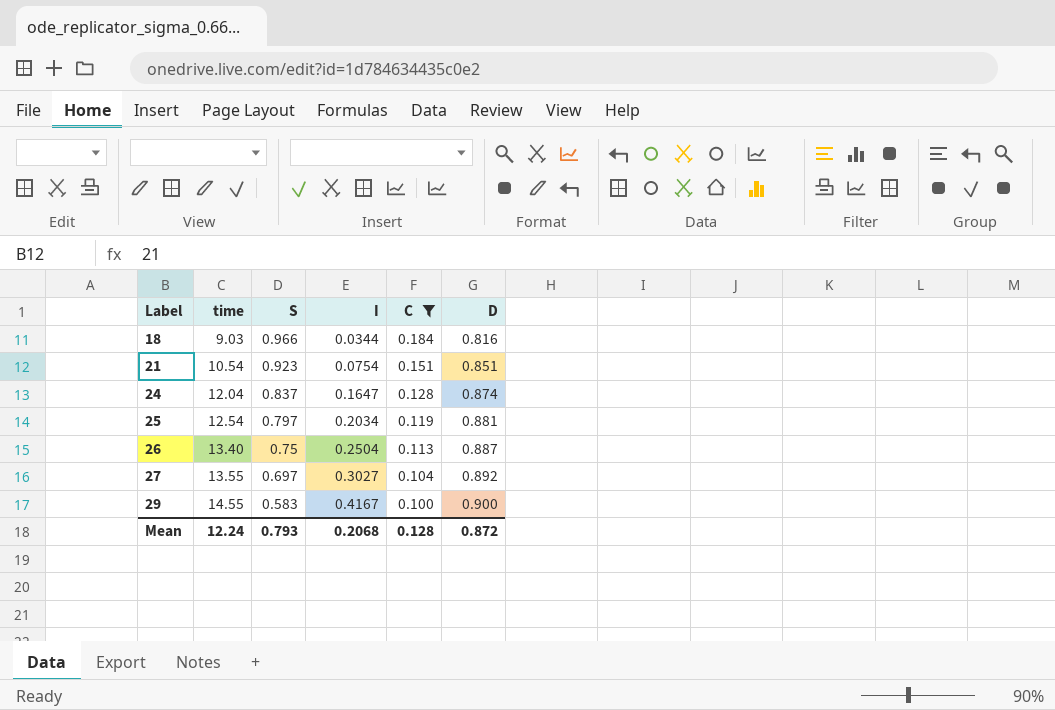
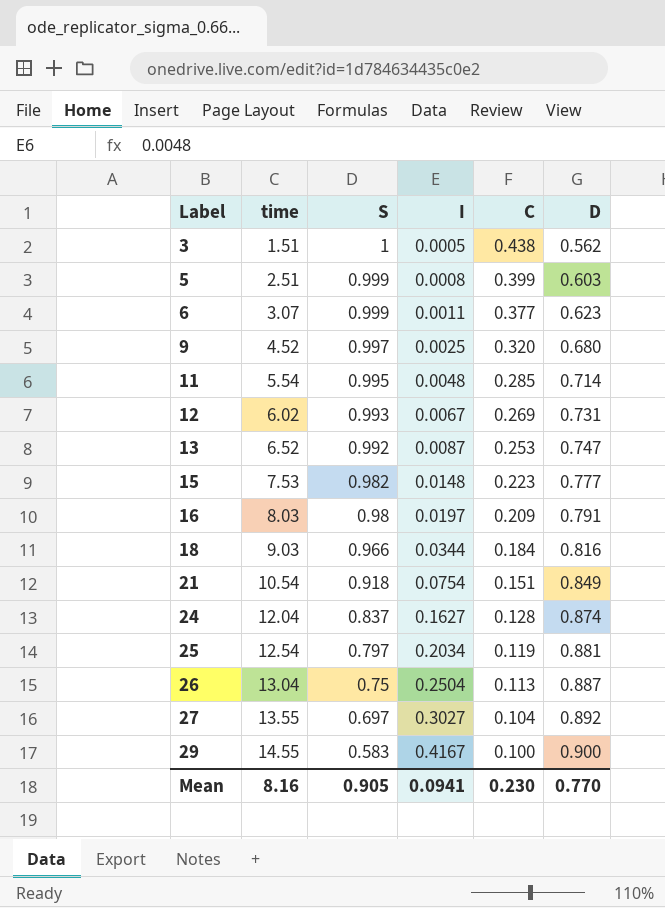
filter: C <= 0.184 -> none
21 | S: 0.923 -> 0.918
21 | D: 0.851 -> 0.849
24 | I: 0.1647 -> 0.1627
26 | time: 13.40 -> 13.04
Mean | time: 12.24 -> 8.16
Mean | S: 0.793 -> 0.905
Mean | I: 0.2068 -> 0.0941
Mean | C: 0.128 -> 0.230
Mean | D: 0.872 -> 0.770

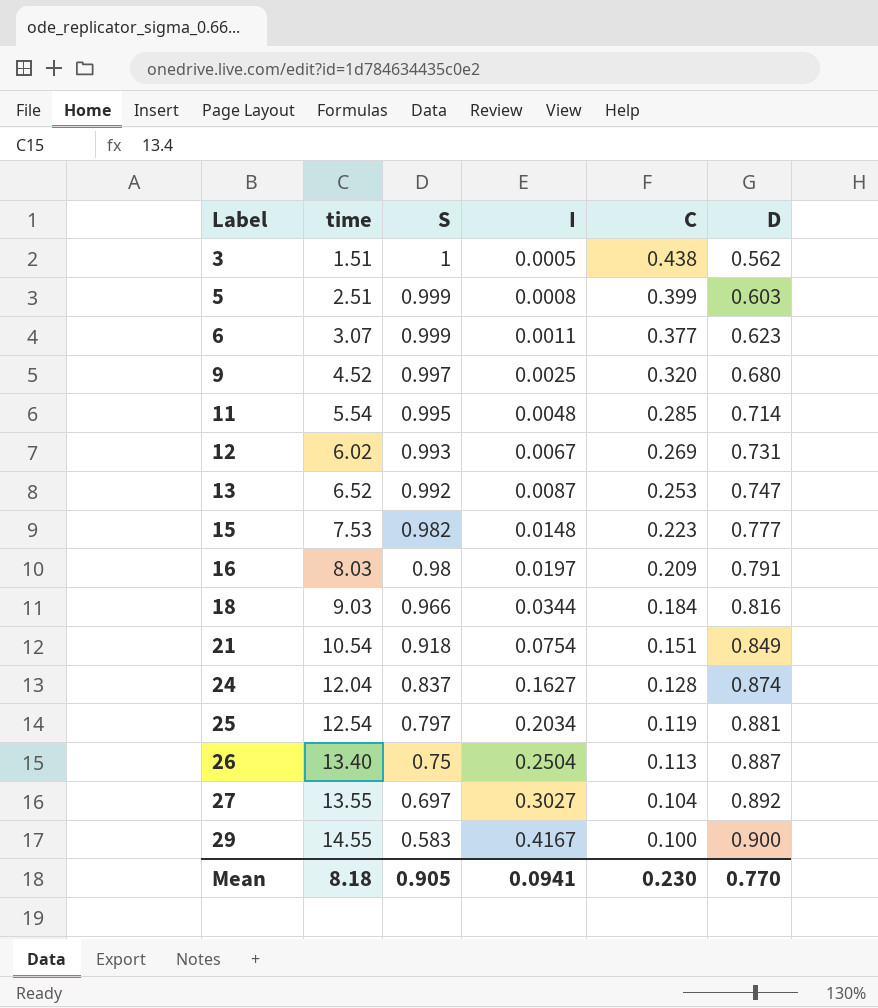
26 | time: 13.04 -> 13.40
Mean | time: 8.16 -> 8.18

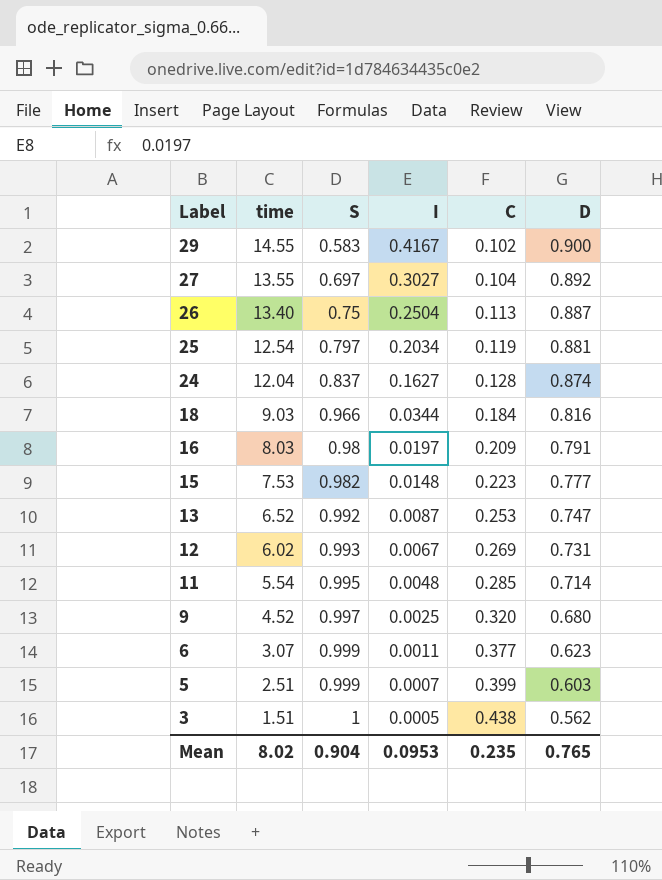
row order: Label ascending -> Label descending
row 21: 10.54 | 0.918 | 0.0754 | 0.151 | 0.849 -> none
29 | C: 0.100 -> 0.102
5 | I: 0.0008 -> 0.0007
Mean | time: 8.18 -> 8.02
Mean | S: 0.905 -> 0.904
Mean | I: 0.0941 -> 0.0953
Mean | C: 0.230 -> 0.235
Mean | D: 0.770 -> 0.765

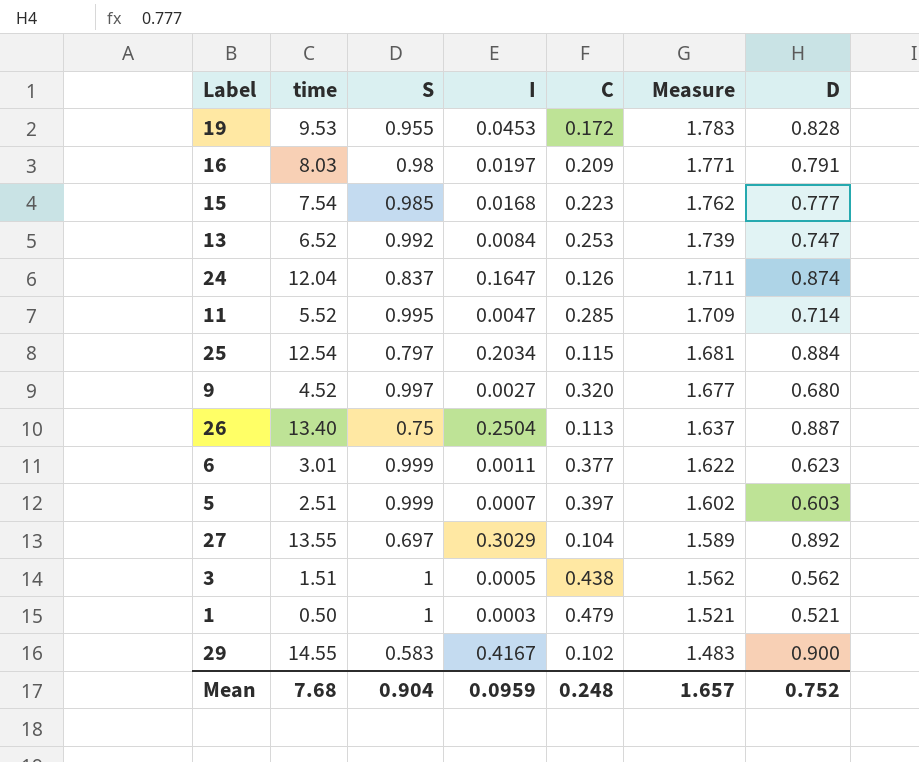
row order: Label descending -> Measure descending
column Measure | formula: none -> [S] + [D]
row 18: 9.03 | 0.966 | 0.0344 | 0.184 | 0.816 -> none
row 12: 6.02 | 0.993 | 0.0067 | 0.269 | 0.731 -> none
row 19: none -> 9.53 | 0.955 | 0.0453 | 0.172 | 1.783 | 0.828
15 | time: 7.53 -> 7.54
15 | S: 0.982 -> 0.985
15 | I: 0.0148 -> 0.0168
13 | I: 0.0087 -> 0.0084
24 | I: 0.1627 -> 0.1647
24 | C: 0.128 -> 0.126
11 | time: 5.54 -> 5.52
11 | I: 0.0048 -> 0.0047
25 | C: 0.119 -> 0.115
25 | D: 0.881 -> 0.884
9 | I: 0.0025 -> 0.0027
6 | time: 3.07 -> 3.01
5 | C: 0.399 -> 0.397
27 | I: 0.3027 -> 0.3029
row 1: none -> 0.50 | 1 | 0.0003 | 0.479 | 1.521 | 0.521
Mean | time: 8.02 -> 7.68
Mean | I: 0.0953 -> 0.0959
Mean | C: 0.235 -> 0.248
Mean | D: 0.765 -> 0.752

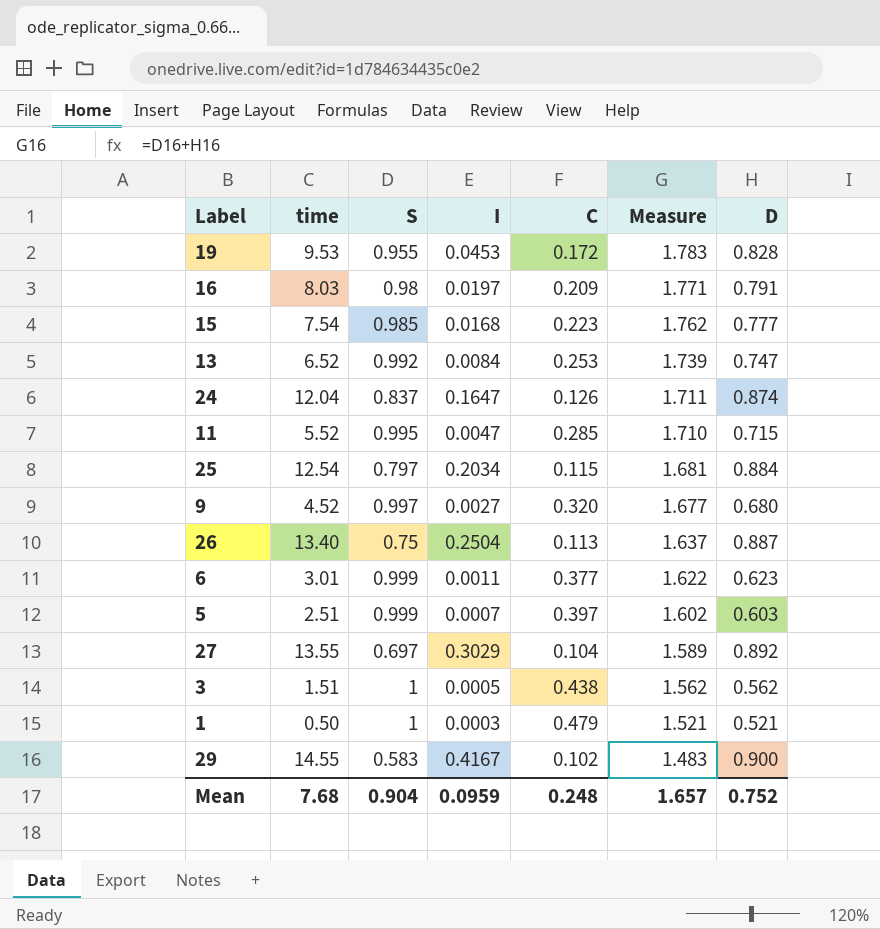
11 | Measure: 1.709 -> 1.710
11 | D: 0.714 -> 0.715

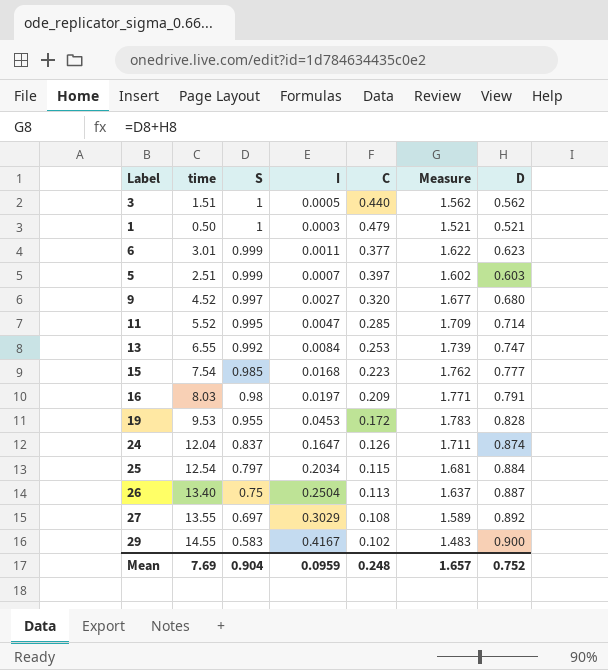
row order: Measure descending -> S descending
3 | C: 0.438 -> 0.440
11 | Measure: 1.710 -> 1.709
11 | D: 0.715 -> 0.714
13 | time: 6.52 -> 6.55
27 | C: 0.104 -> 0.108
Mean | time: 7.68 -> 7.69

